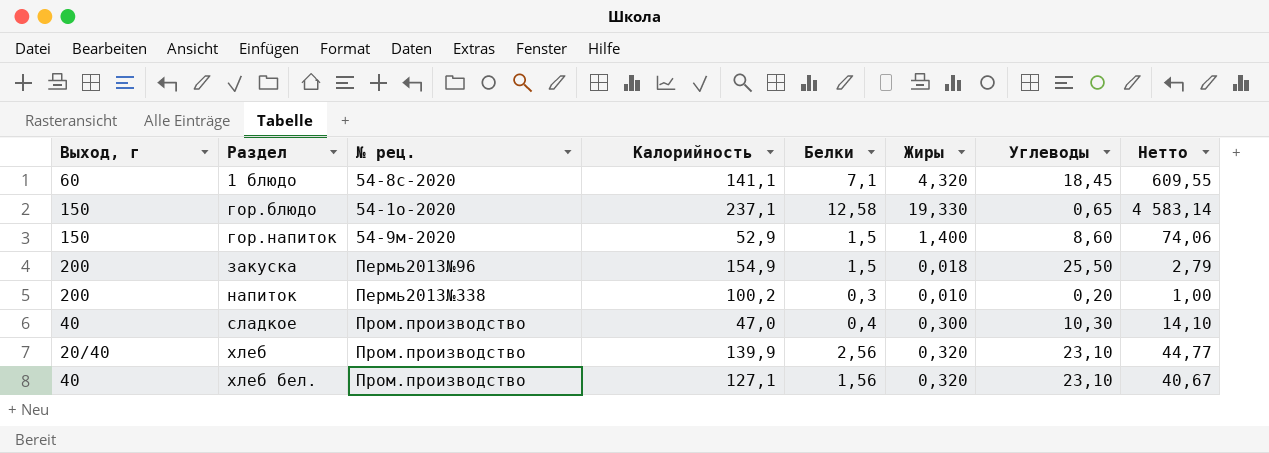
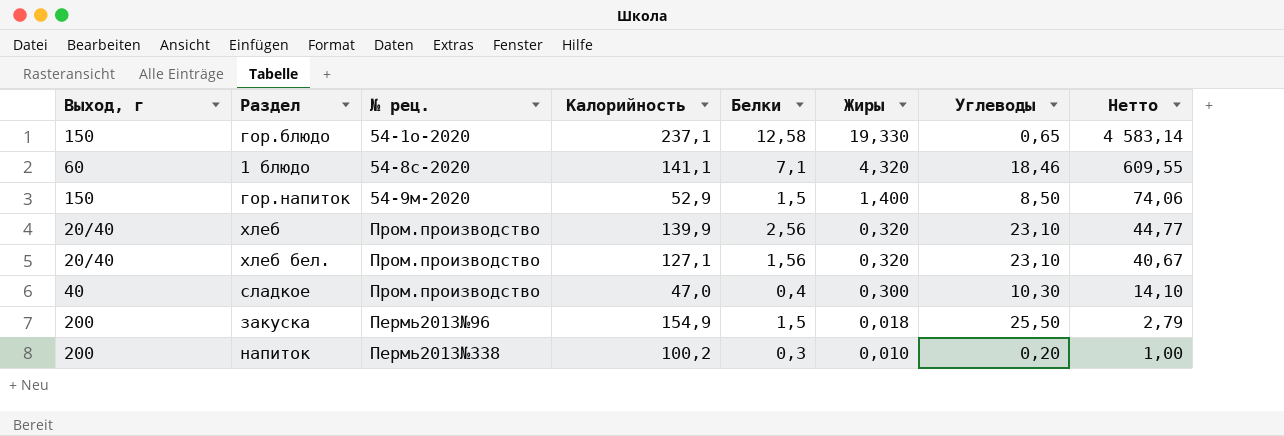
row order: Раздел ascending -> Жиры descending
1 блюдо | Углеводы: 18,45 -> 18,46
гор.напиток | Углеводы: 8,60 -> 8,50
хлеб бел. | Выход, г: 40 -> 20/40

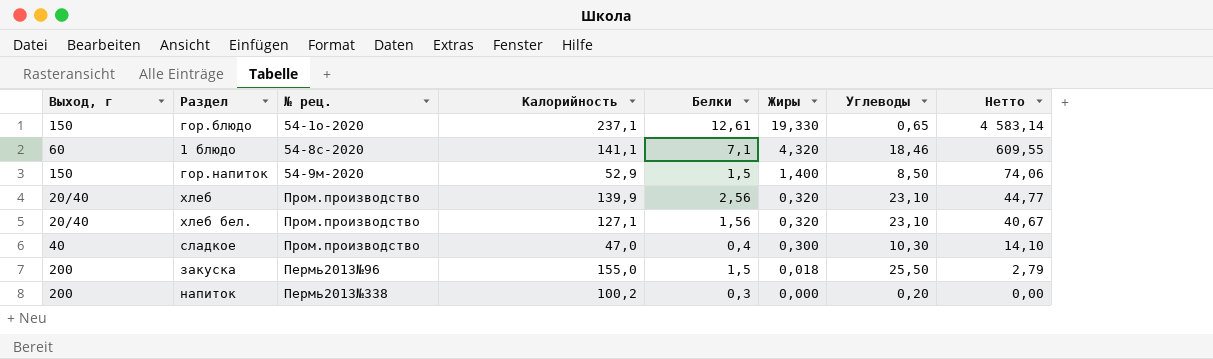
гор.блюдо | Белки: 12,58 -> 12,61
закуска | Калорийность: 154,9 -> 155,0
напиток | Жиры: 0,010 -> 0,000
напиток | Нетто: 1,00 -> 0,00

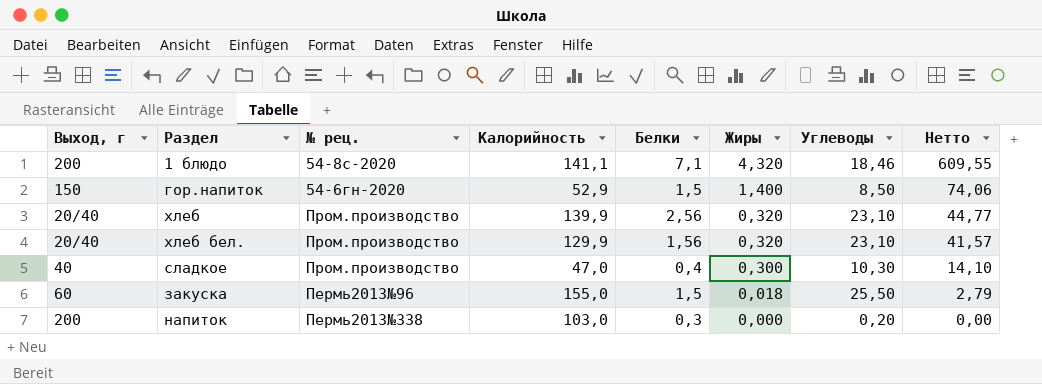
row гор.блюдо: 150 | 54-1о-2020 | 237,1 | 12,61 | 19,330 | 0,65 | 4 583,14 -> none
1 блюдо | Выход, г: 60 -> 200
гор.напиток | № рец.: 54-9м-2020 -> 54-6гн-2020
хлеб бел. | Калорийность: 127,1 -> 129,9
хлеб бел. | Нетто: 40,67 -> 41,57
закуска | Выход, г: 200 -> 60
напиток | Калорийность: 100,2 -> 103,0

